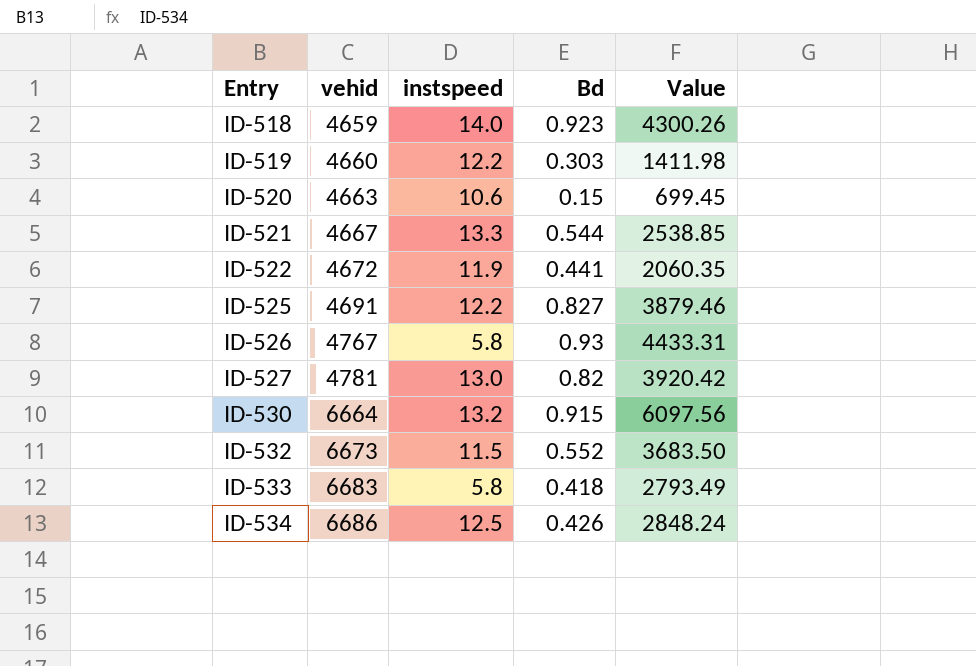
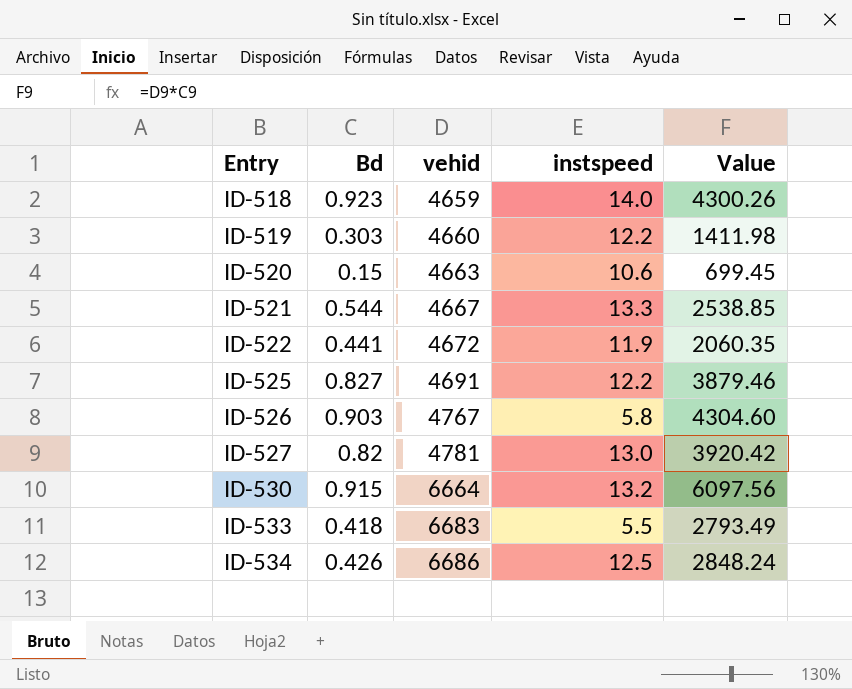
column Bd | position: 4 -> 2
row ID-532: 6673 | 11.5 | 0.552 | 3683.50 -> none
ID-526 | Bd: 0.93 -> 0.903
ID-526 | Value: 4433.31 -> 4304.60
ID-533 | instspeed: 5.8 -> 5.5

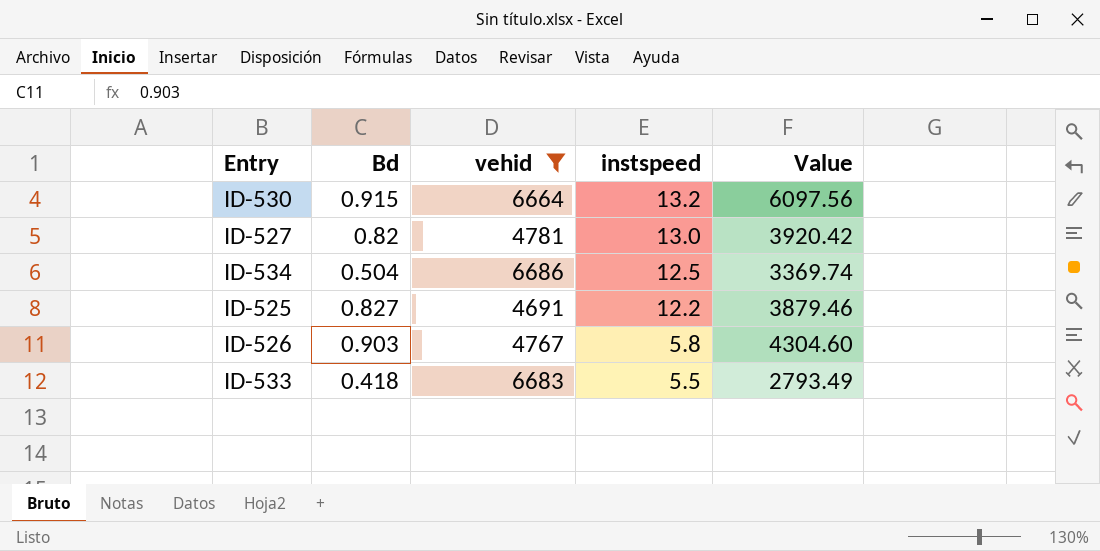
filter: none -> vehid >= 4691
row order: Entry ascending -> instspeed descending
ID-534 | Bd: 0.426 -> 0.504
ID-534 | Value: 2848.24 -> 3369.74

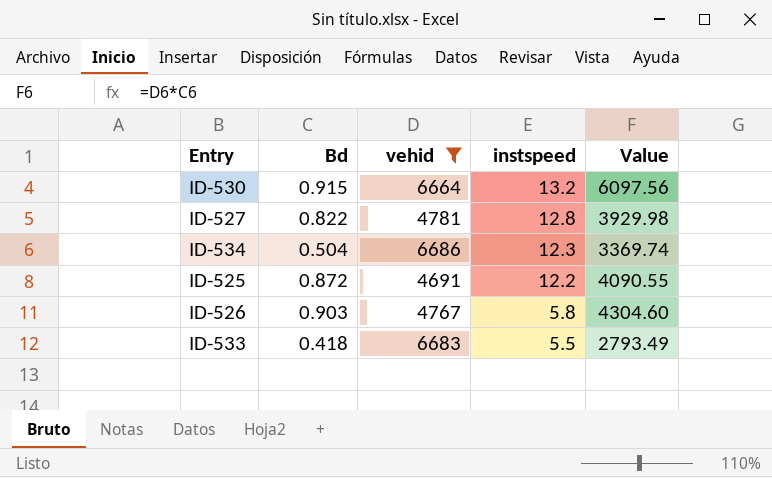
ID-527 | Bd: 0.82 -> 0.822
ID-527 | instspeed: 13.0 -> 12.8
ID-527 | Value: 3920.42 -> 3929.98
ID-534 | instspeed: 12.5 -> 12.3
ID-525 | Bd: 0.827 -> 0.872
ID-525 | Value: 3879.46 -> 4090.55

